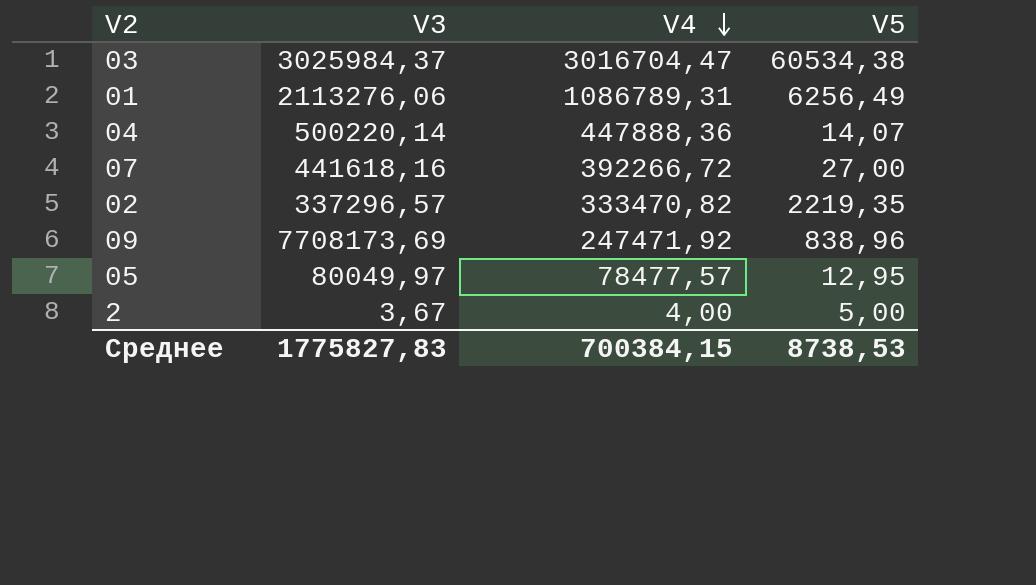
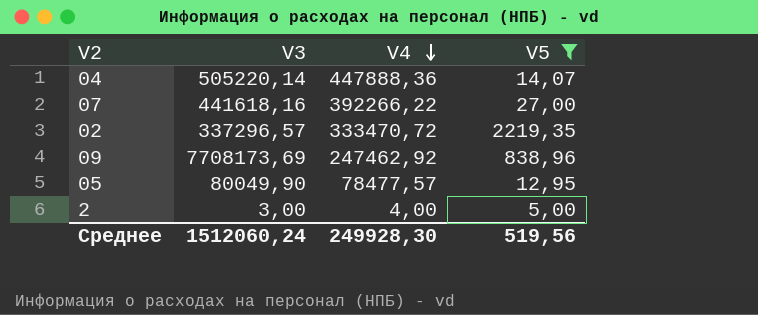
filter: none -> V5 <= 2219,35
04 | V3: 500220,14 -> 505220,14
07 | V4: 392266,72 -> 392266,22
02 | V4: 333470,82 -> 333470,72
09 | V4: 247471,92 -> 247462,92
05 | V3: 80049,97 -> 80049,90
2 | V3: 3,67 -> 3,00
Среднее | V3: 1775827,83 -> 1512060,24
Среднее | V4: 700384,15 -> 249928,30
Среднее | V5: 8738,53 -> 519,56

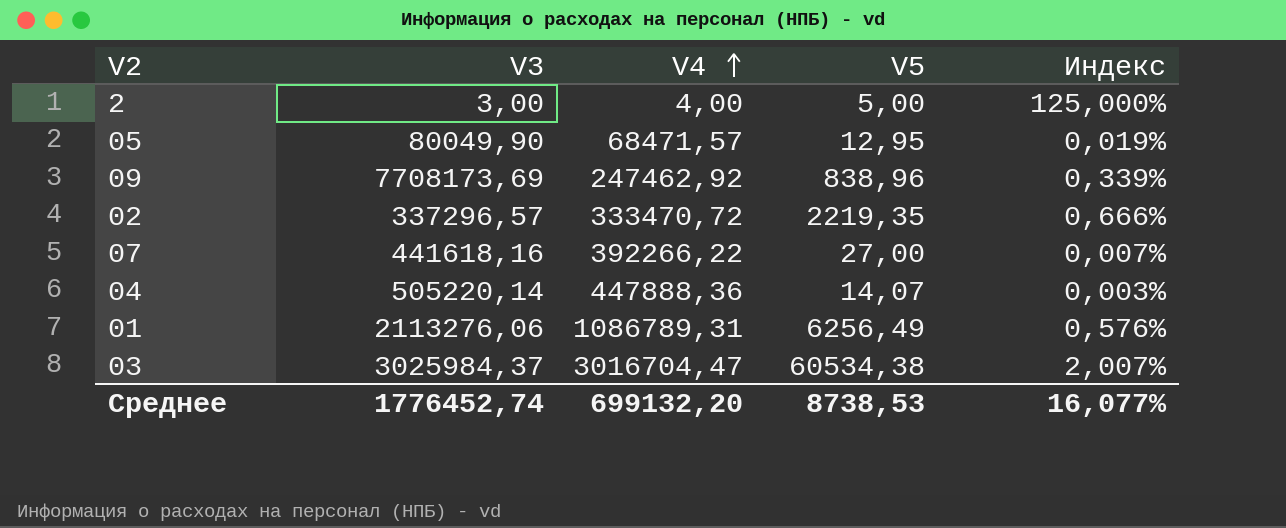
filter: V5 <= 2219,35 -> none
row order: V4 descending -> V4 ascending
column Индекс | formula: none -> [V5] / [V4]
05 | V4: 78477,57 -> 68471,57
Среднее | V3: 1512060,24 -> 1776452,74
Среднее | V4: 249928,30 -> 699132,20
Среднее | V5: 519,56 -> 8738,53

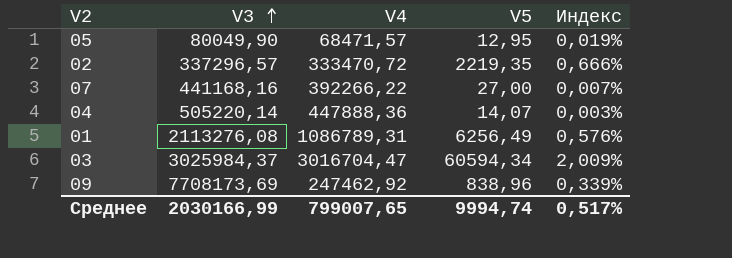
row order: V4 ascending -> V3 ascending
row 2: 3,00 | 4,00 | 5,00 | 125,000% -> none
07 | V3: 441618,16 -> 441168,16
01 | V3: 2113276,06 -> 2113276,08
03 | V5: 60534,38 -> 60594,34
03 | Индекс: 2,007% -> 2,009%
Среднее | V3: 1776452,74 -> 2030166,99
Среднее | V4: 699132,20 -> 799007,65
Среднее | V5: 8738,53 -> 9994,74
Среднее | Индекс: 16,077% -> 0,517%

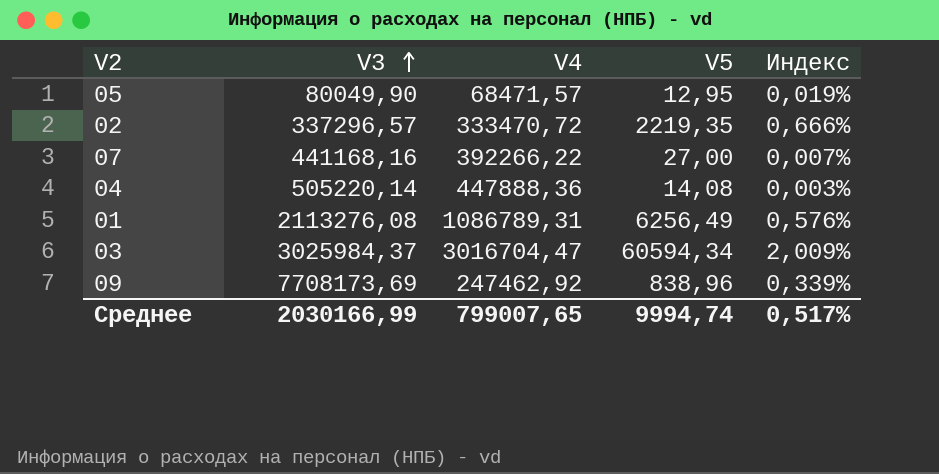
04 | V5: 14,07 -> 14,08

